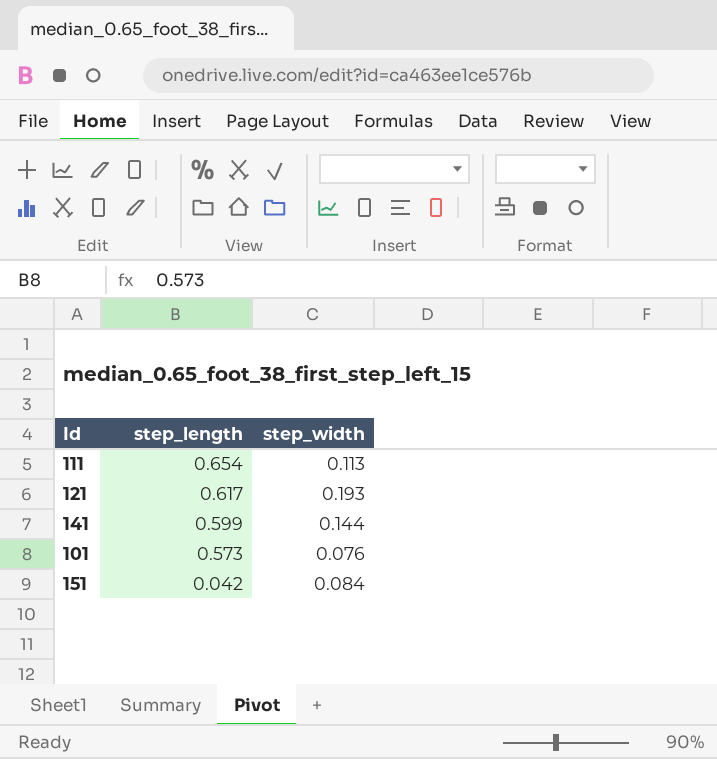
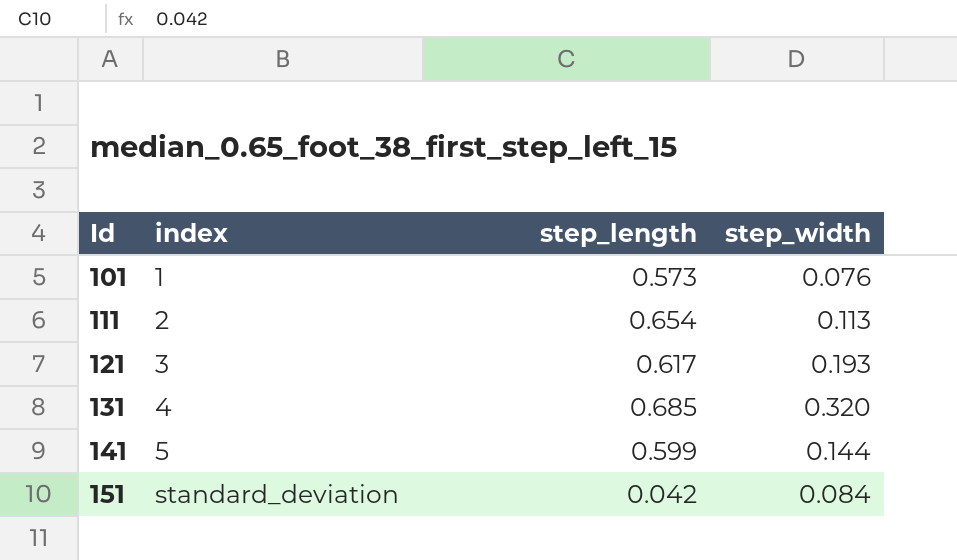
row order: step_length descending -> Id ascending
column index | position: none -> 2
row 131: none -> 4 | 0.685 | 0.320

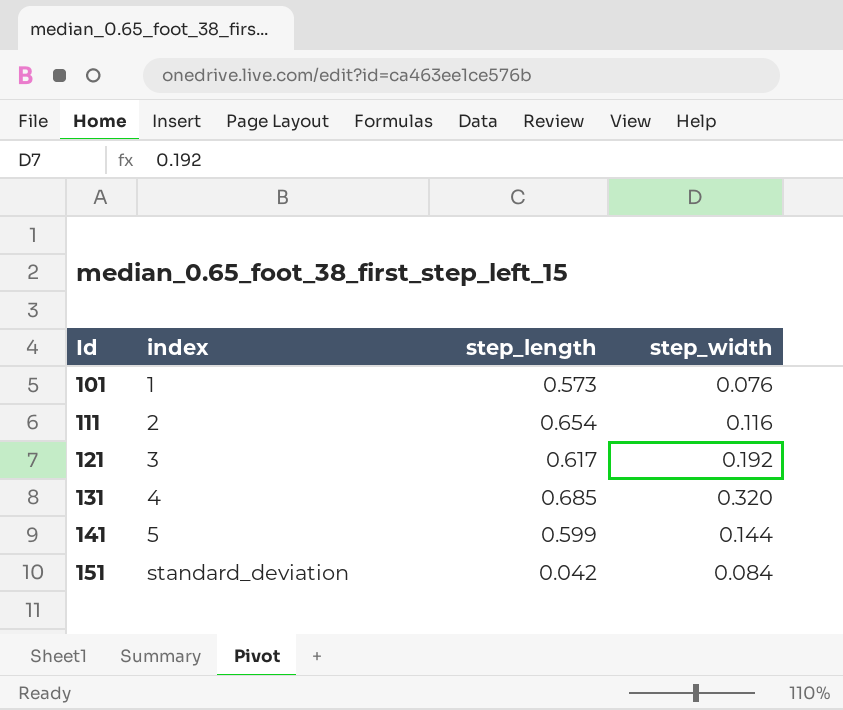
111 | step_width: 0.113 -> 0.116
121 | step_width: 0.193 -> 0.192

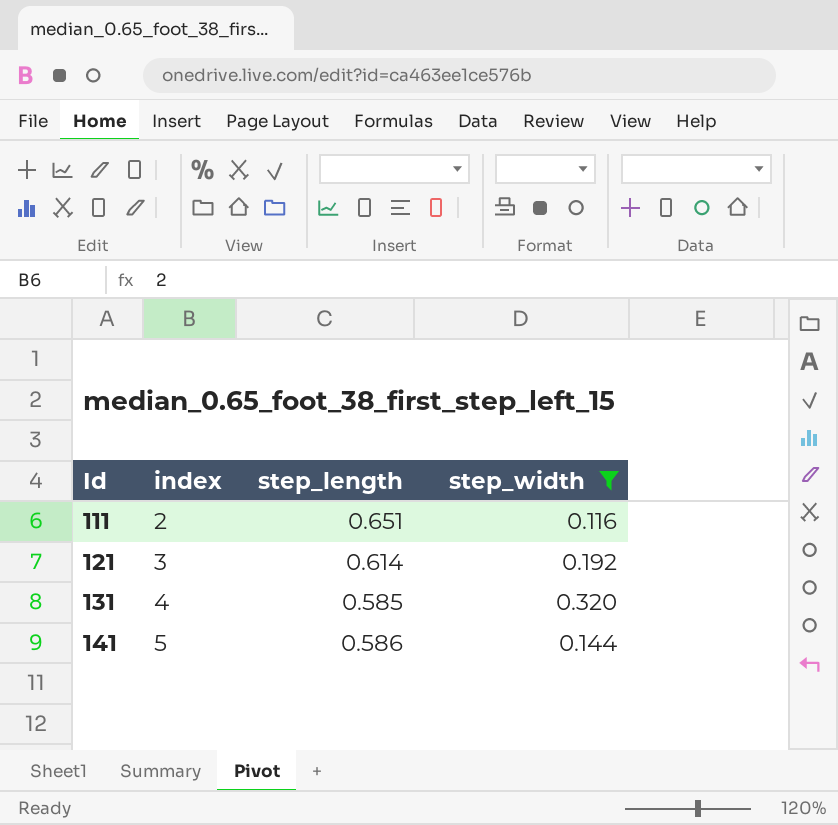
filter: none -> step_width >= 0.116
111 | step_length: 0.654 -> 0.651
121 | step_length: 0.617 -> 0.614
131 | step_length: 0.685 -> 0.585
141 | step_length: 0.599 -> 0.586

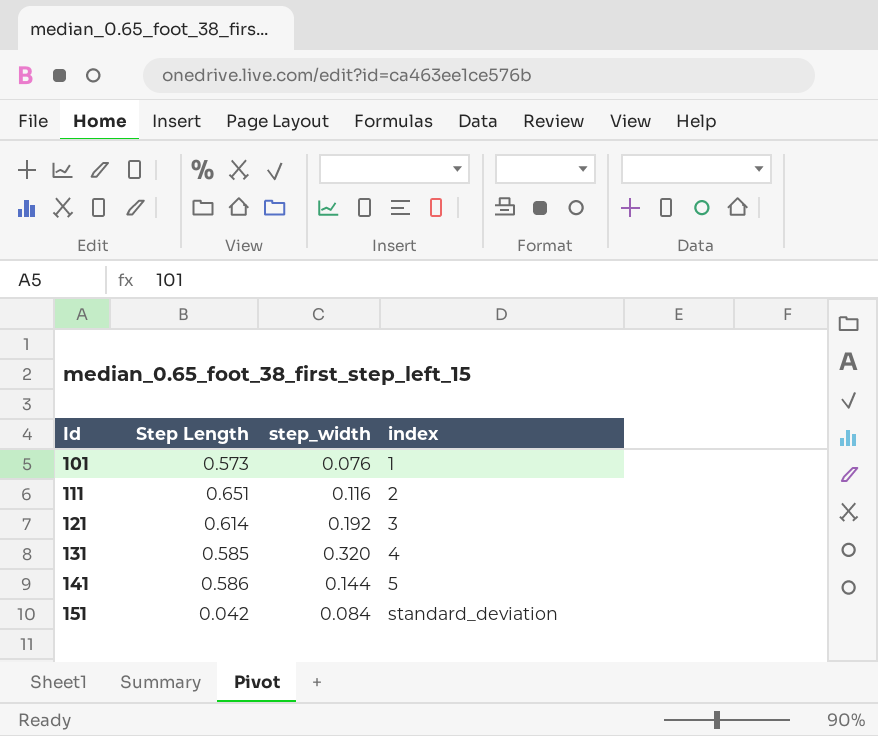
filter: step_width >= 0.116 -> none
column name: step_length -> Step Length
column index | position: 2 -> 4

